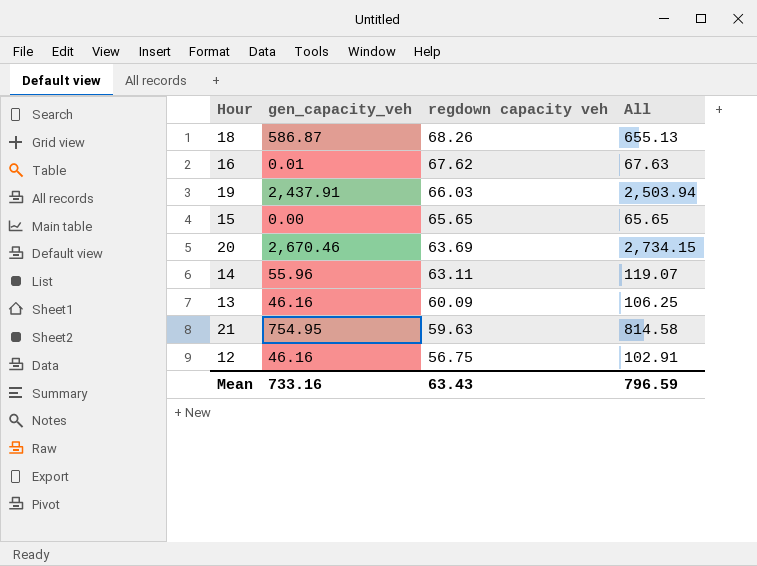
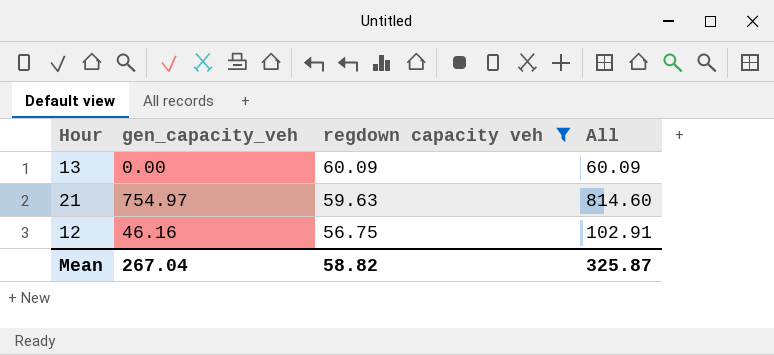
filter: none -> regdown capacity veh <= 60.09
13 | gen_capacity_veh: 46.16 -> 0.00
13 | All: 106.25 -> 60.09
21 | gen_capacity_veh: 754.95 -> 754.97
21 | All: 814.58 -> 814.60
Mean | gen_capacity_veh: 733.16 -> 267.04
Mean | regdown capacity veh: 63.43 -> 58.82
Mean | All: 796.59 -> 325.87

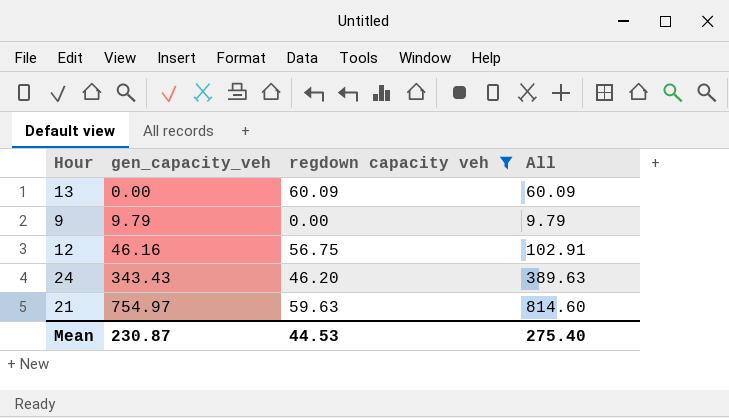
row order: regdown capacity veh descending -> gen_capacity_veh ascending
row 9: none -> 9.79 | 0.00 | 9.79
row 24: none -> 343.43 | 46.20 | 389.63
Mean | gen_capacity_veh: 267.04 -> 230.87
Mean | regdown capacity veh: 58.82 -> 44.53
Mean | All: 325.87 -> 275.40

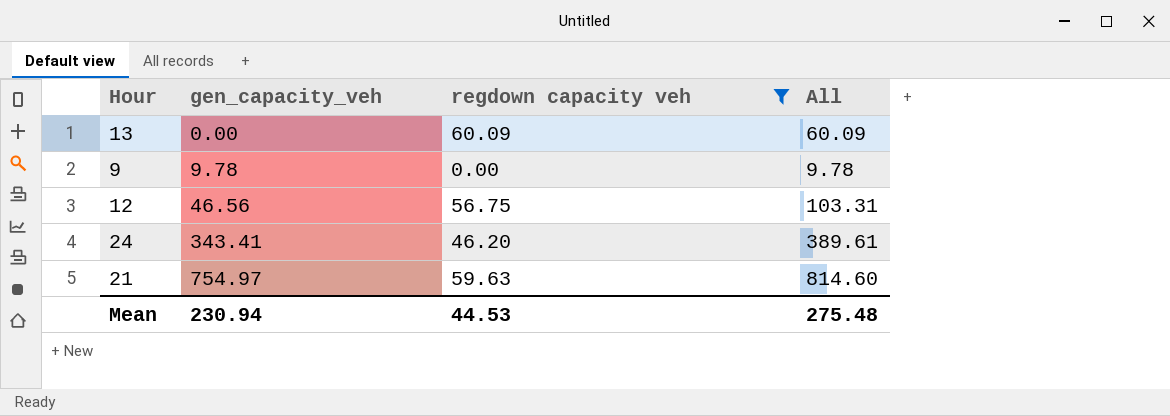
9 | gen_capacity_veh: 9.79 -> 9.78
9 | All: 9.79 -> 9.78
12 | gen_capacity_veh: 46.16 -> 46.56
12 | All: 102.91 -> 103.31
24 | gen_capacity_veh: 343.43 -> 343.41
24 | All: 389.63 -> 389.61
Mean | gen_capacity_veh: 230.87 -> 230.94
Mean | All: 275.40 -> 275.48

